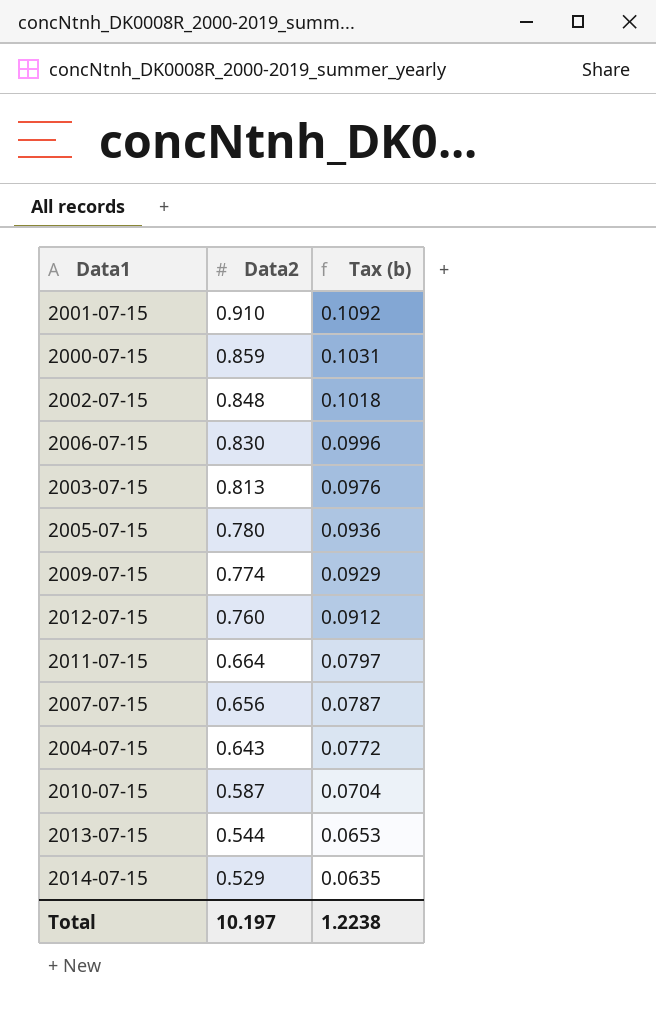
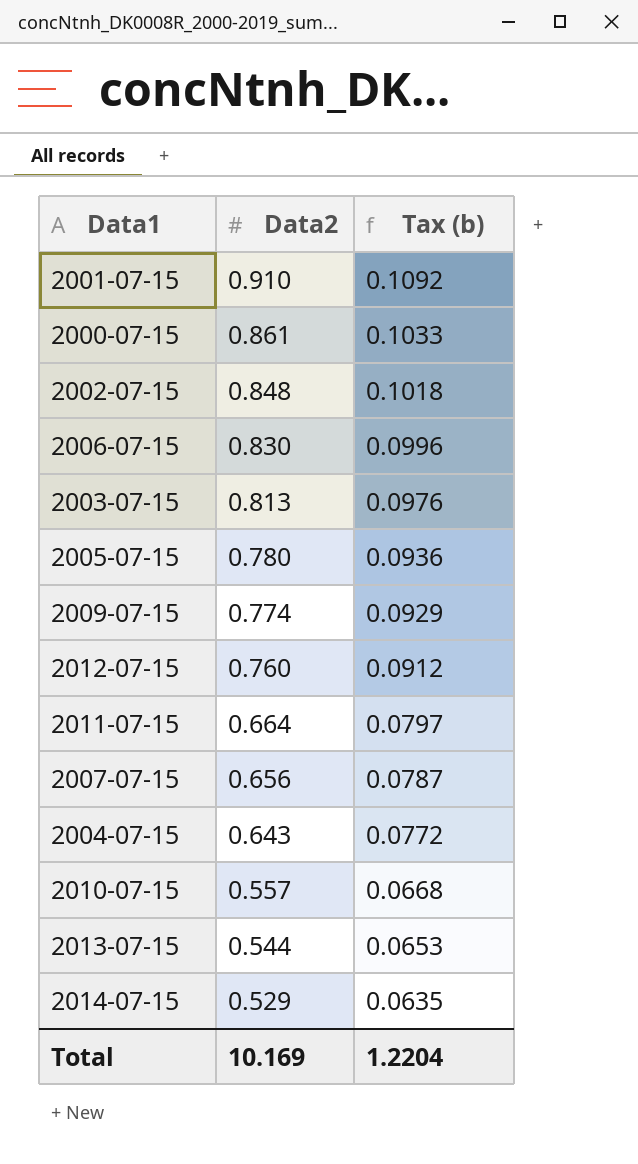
2000-07-15 | Data2: 0.859 -> 0.861
2000-07-15 | Tax (b): 0.1031 -> 0.1033
2010-07-15 | Data2: 0.587 -> 0.557
2010-07-15 | Tax (b): 0.0704 -> 0.0668
Total | Data2: 10.197 -> 10.169
Total | Tax (b): 1.2238 -> 1.2204

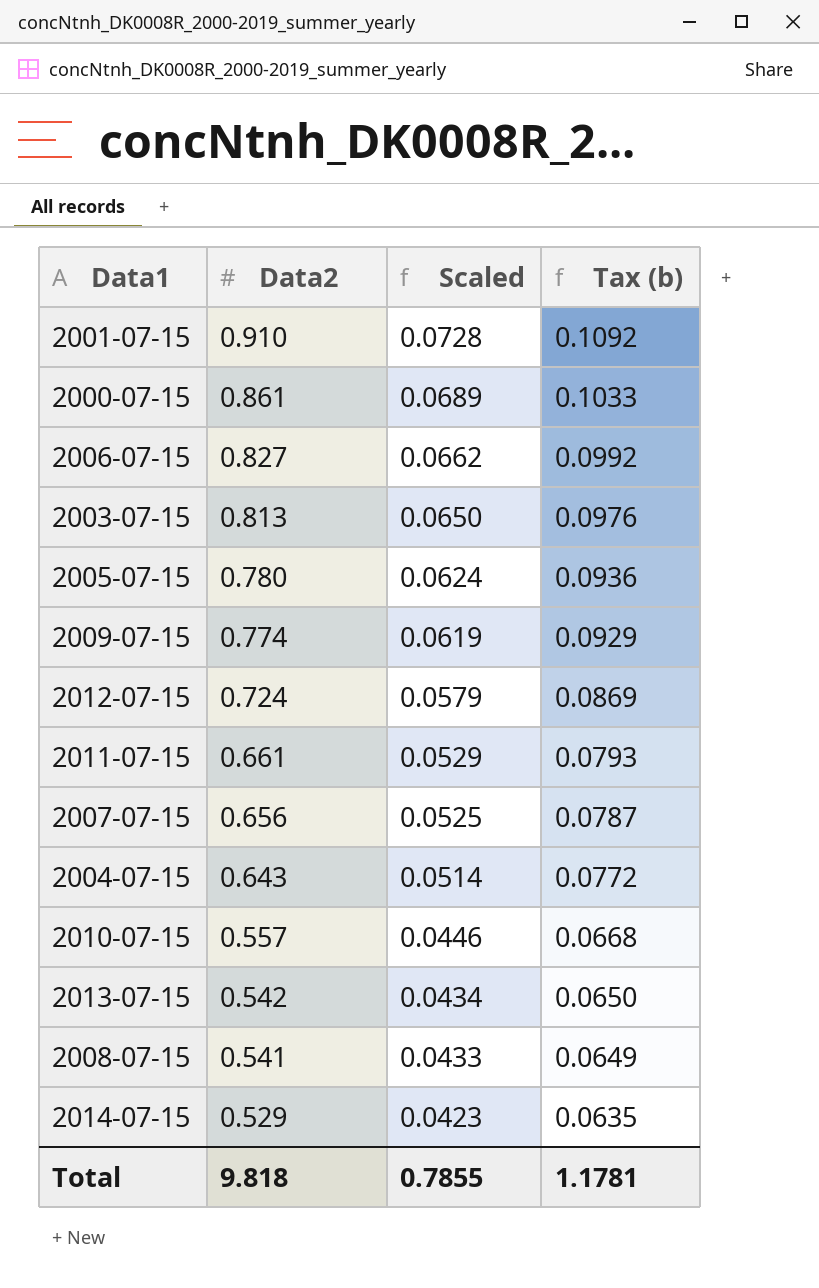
column Scaled | formula: none -> [Data2] * 0.08
row 2002-07-15: 0.848 | 0.1018 -> none
2006-07-15 | Data2: 0.830 -> 0.827
2006-07-15 | Tax (b): 0.0996 -> 0.0992
2012-07-15 | Data2: 0.760 -> 0.724
2012-07-15 | Tax (b): 0.0912 -> 0.0869
2011-07-15 | Data2: 0.664 -> 0.661
2011-07-15 | Tax (b): 0.0797 -> 0.0793
2013-07-15 | Data2: 0.544 -> 0.542
2013-07-15 | Tax (b): 0.0653 -> 0.0650
row 2008-07-15: none -> 0.541 | 0.0433 | 0.0649
Total | Data2: 10.169 -> 9.818
Total | Tax (b): 1.2204 -> 1.1781

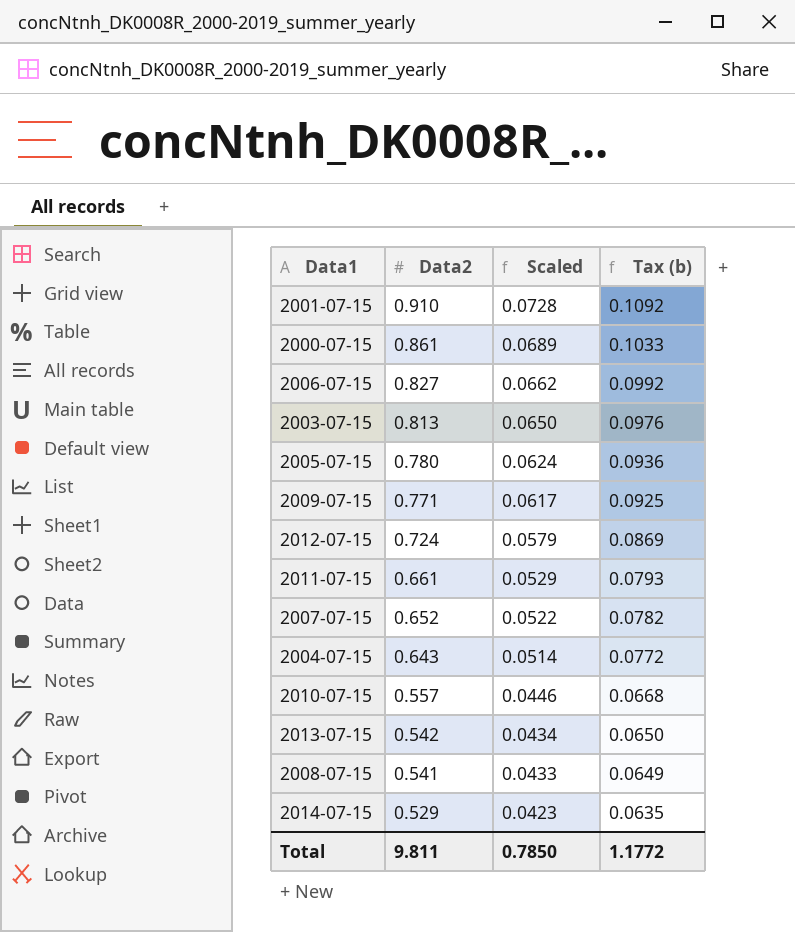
2009-07-15 | Data2: 0.774 -> 0.771
2009-07-15 | Scaled: 0.0619 -> 0.0617
2009-07-15 | Tax (b): 0.0929 -> 0.0925
2007-07-15 | Data2: 0.656 -> 0.652
2007-07-15 | Scaled: 0.0525 -> 0.0522
2007-07-15 | Tax (b): 0.0787 -> 0.0782
Total | Data2: 9.818 -> 9.811
Total | Scaled: 0.7855 -> 0.7850
Total | Tax (b): 1.1781 -> 1.1772

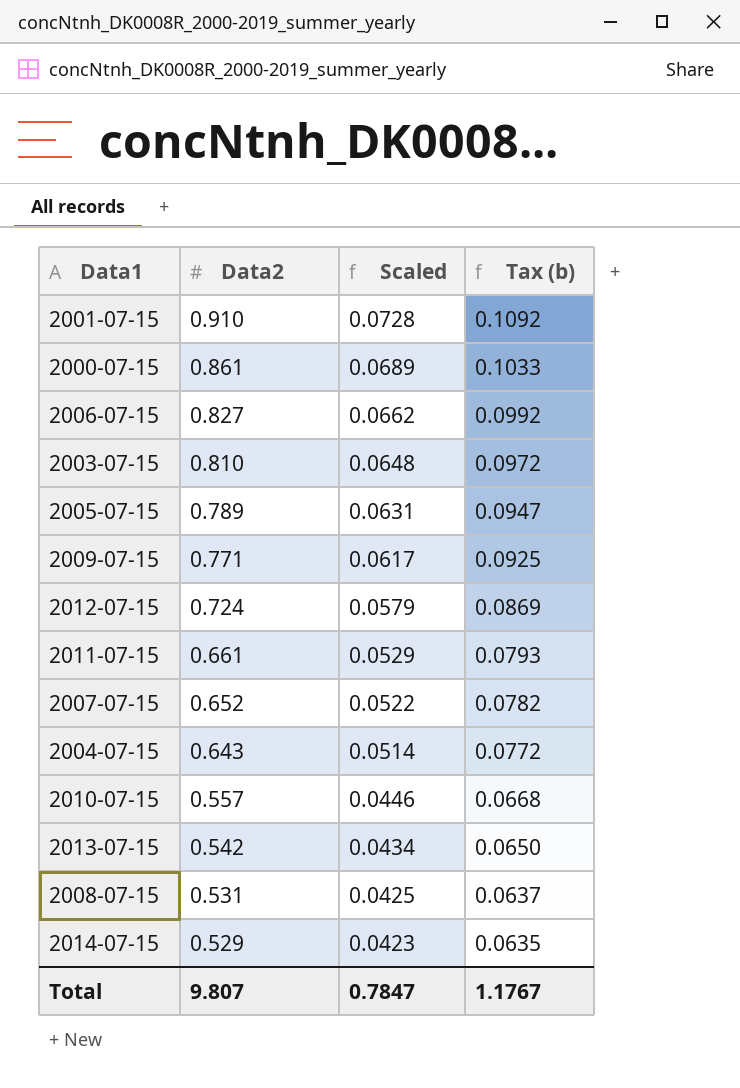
2003-07-15 | Data2: 0.813 -> 0.810
2003-07-15 | Scaled: 0.0650 -> 0.0648
2003-07-15 | Tax (b): 0.0976 -> 0.0972
2005-07-15 | Data2: 0.780 -> 0.789
2005-07-15 | Scaled: 0.0624 -> 0.0631
2005-07-15 | Tax (b): 0.0936 -> 0.0947
2008-07-15 | Data2: 0.541 -> 0.531
2008-07-15 | Scaled: 0.0433 -> 0.0425
2008-07-15 | Tax (b): 0.0649 -> 0.0637
Total | Data2: 9.811 -> 9.807
Total | Scaled: 0.7850 -> 0.7847
Total | Tax (b): 1.1772 -> 1.1767

